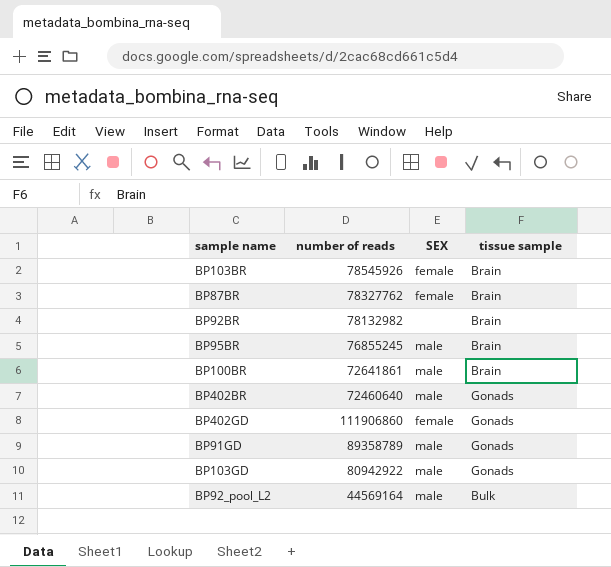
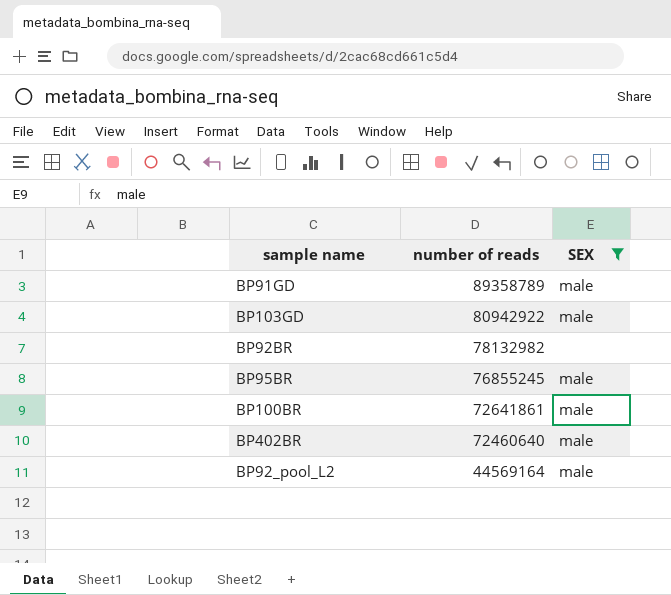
filter: none -> SEX != female
row order: none -> number of reads descending
column tissue sample | position: 4 -> none

